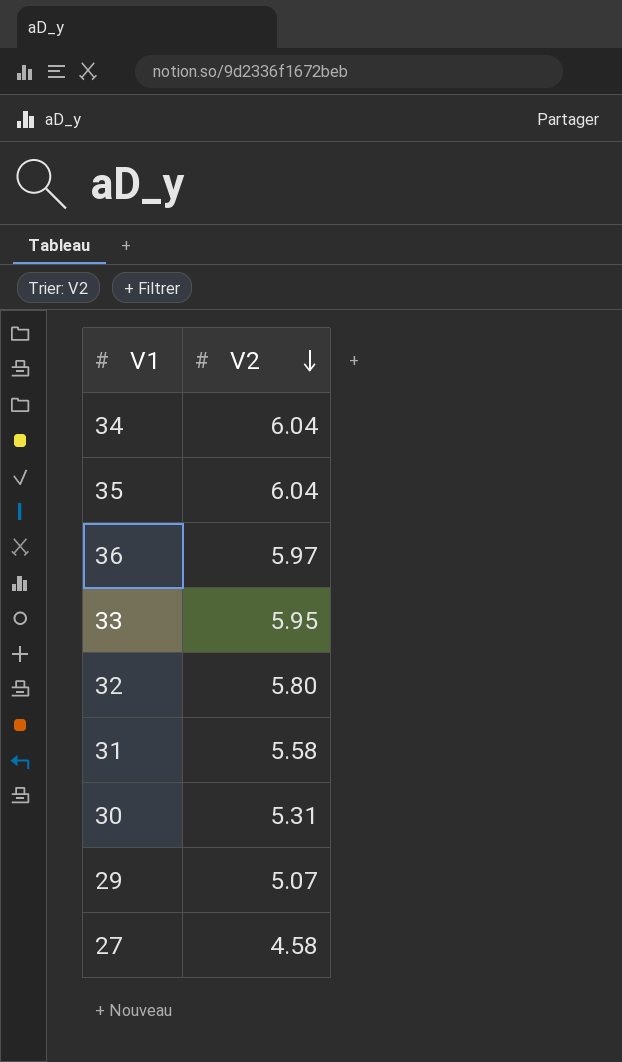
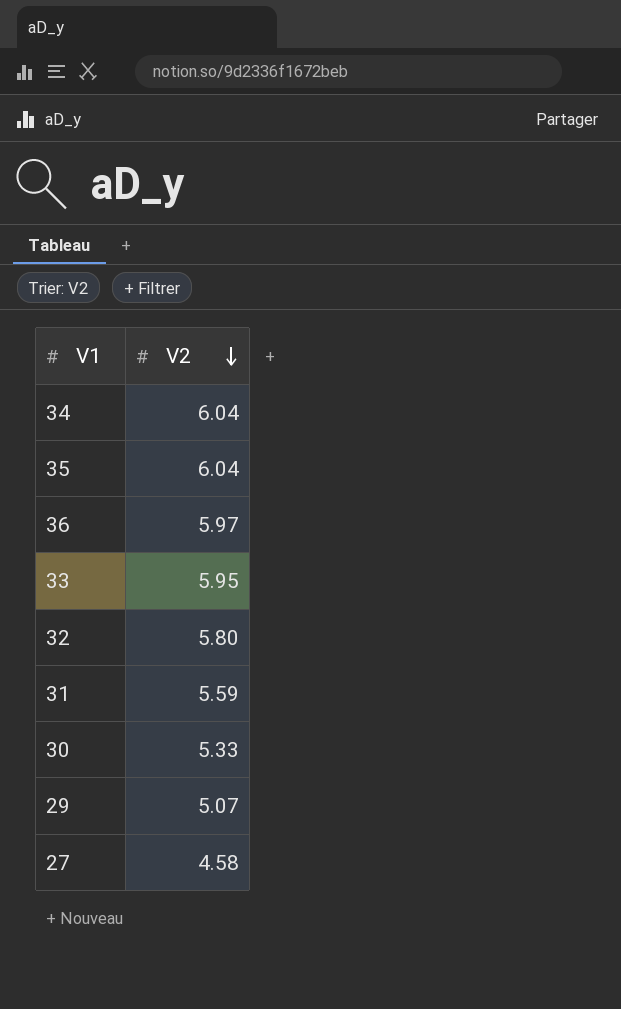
31 | V2: 5.58 -> 5.59
30 | V2: 5.31 -> 5.33

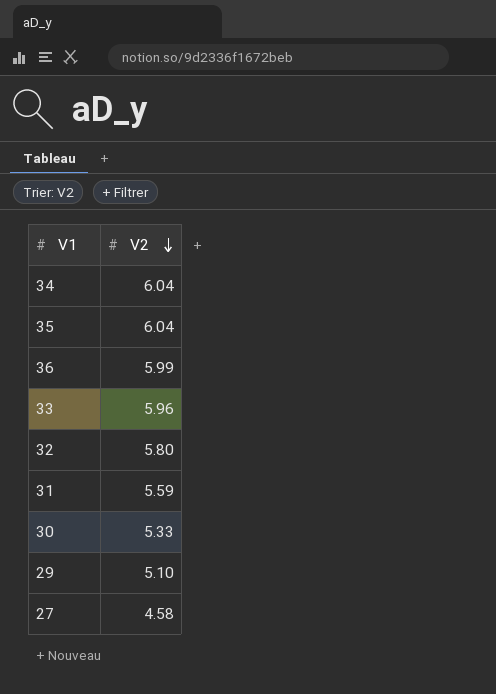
36 | V2: 5.97 -> 5.99
33 | V2: 5.95 -> 5.96
29 | V2: 5.07 -> 5.10

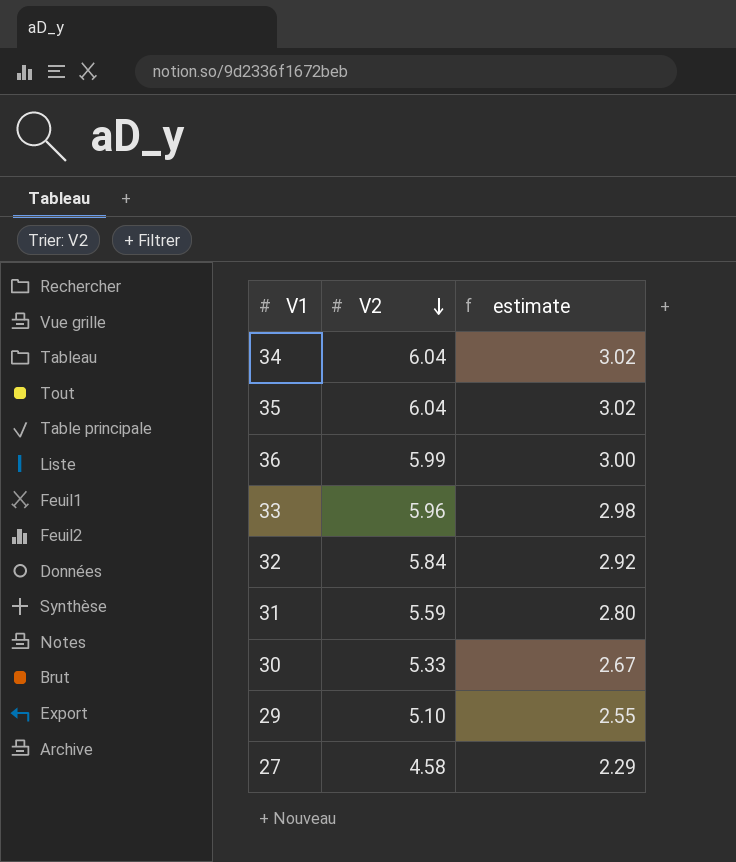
column estimate | formula: none -> [V2] * 0.5
32 | V2: 5.80 -> 5.84

